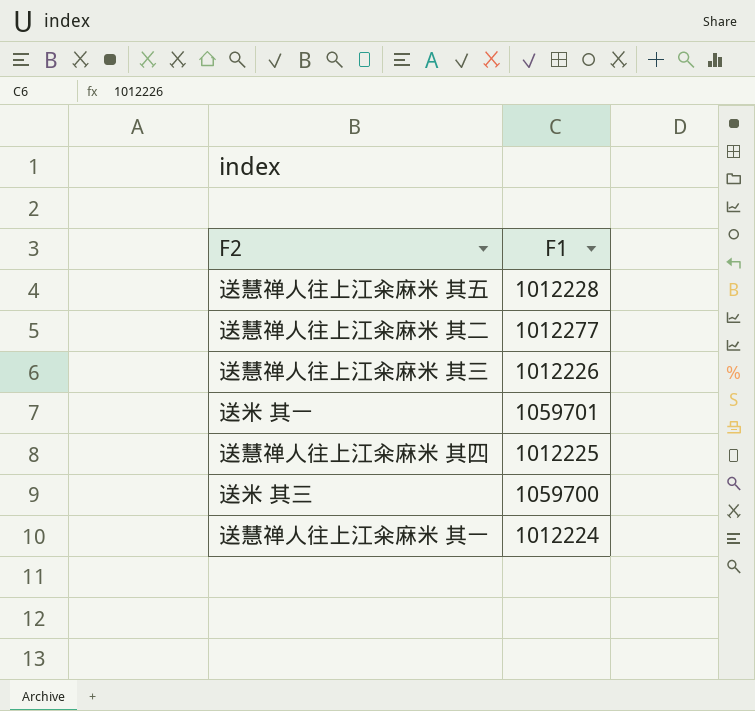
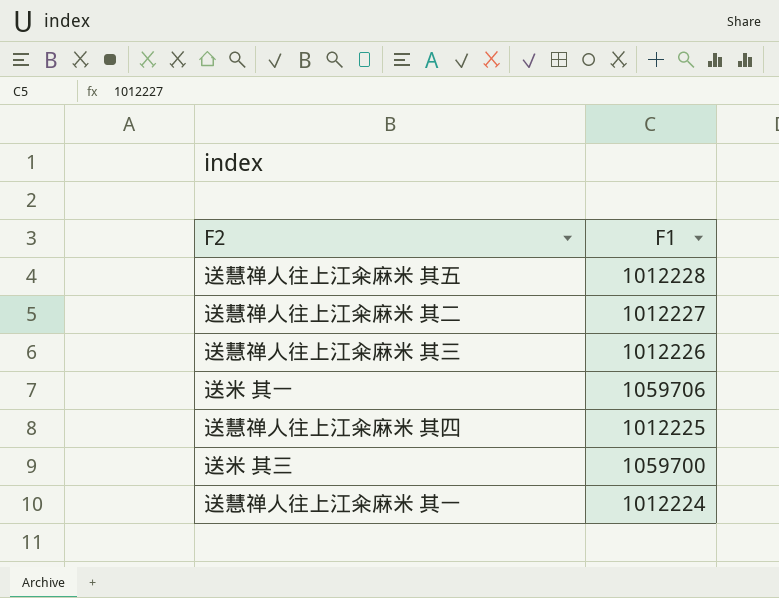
送慧禅人往上江籴麻米 其二 | F1: 1012277 -> 1012227
送米 其一 | F1: 1059701 -> 1059706

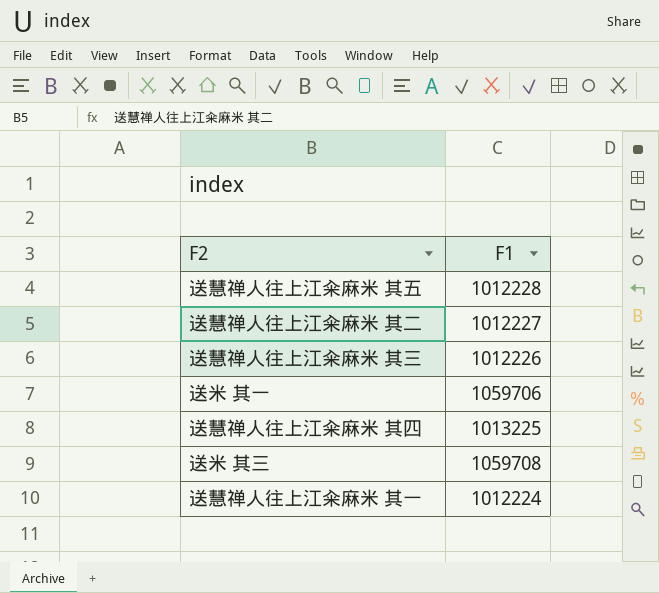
送慧禅人往上江籴麻米 其四 | F1: 1012225 -> 1013225
送米 其三 | F1: 1059700 -> 1059708

